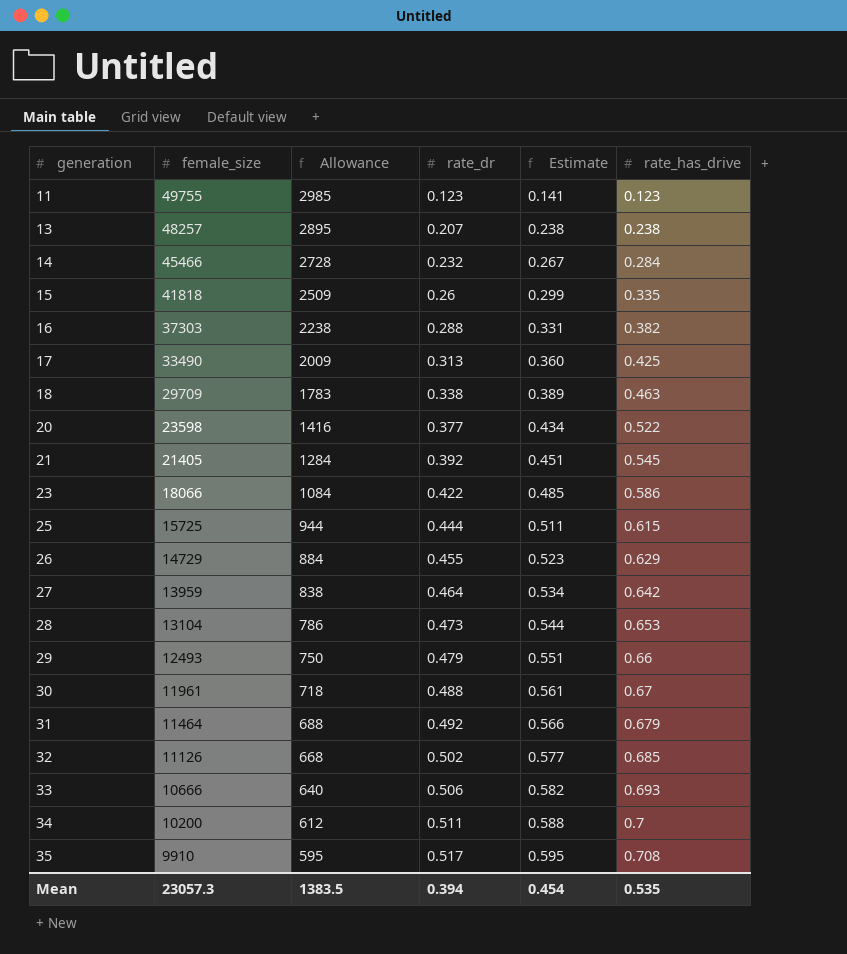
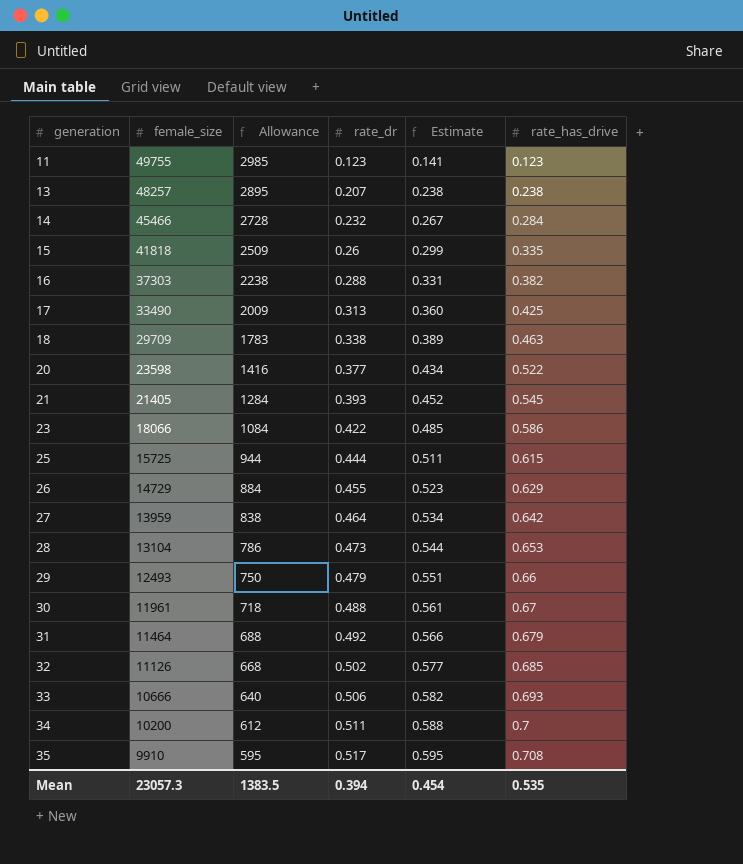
21 | rate_dr: 0.392 -> 0.393
21 | Estimate: 0.451 -> 0.452

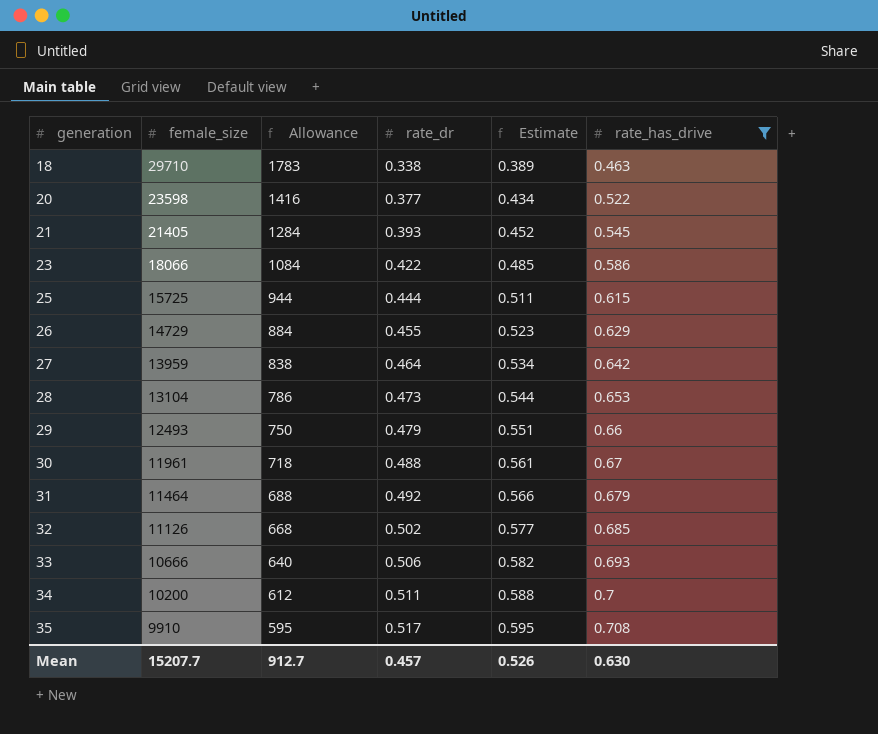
filter: none -> rate_has_drive >= 0.463
18 | female_size: 29709 -> 29710
Mean | female_size: 23057.3 -> 15207.7
Mean | Allowance: 1383.5 -> 912.7
Mean | rate_dr: 0.394 -> 0.457
Mean | Estimate: 0.454 -> 0.526
Mean | rate_has_drive: 0.535 -> 0.630

